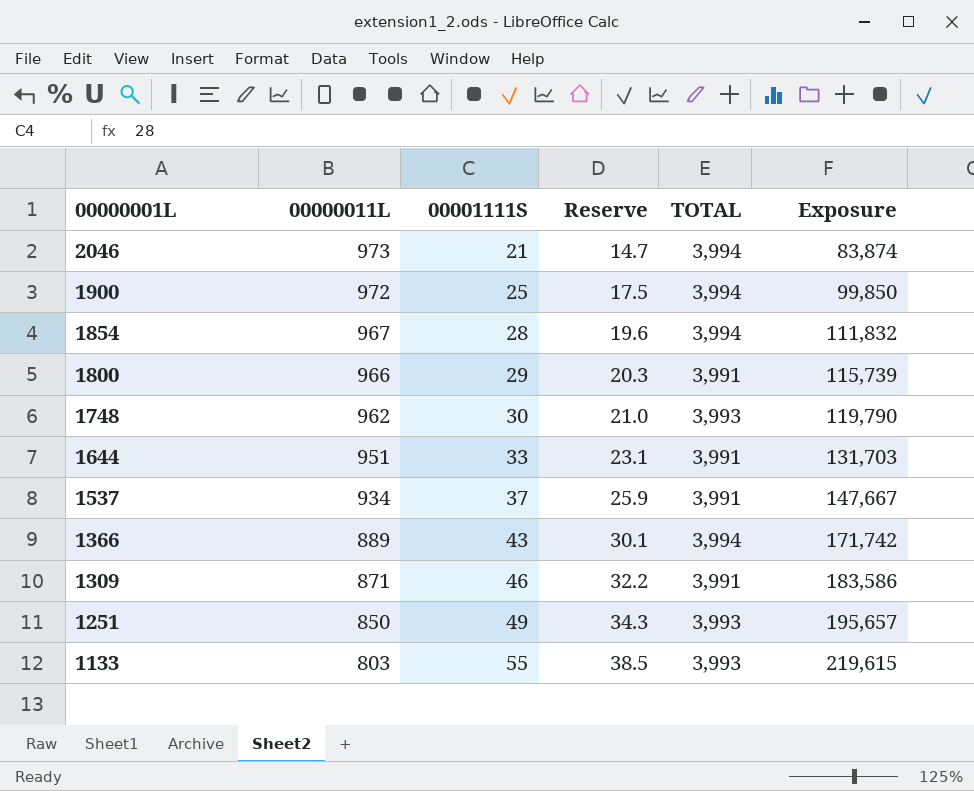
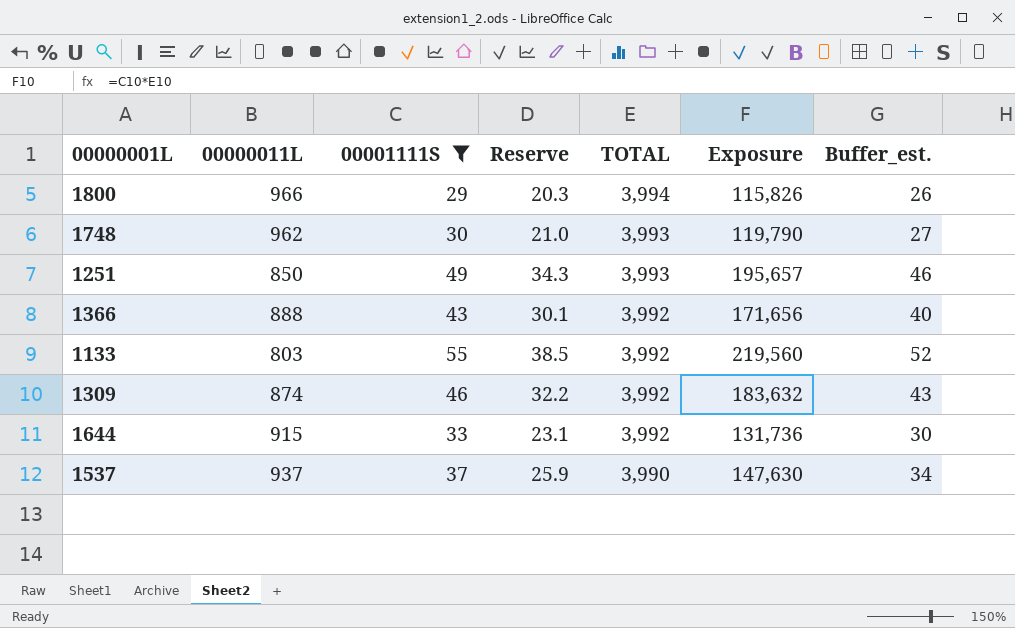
filter: none -> 00001111S >= 29
row order: 00000001L descending -> TOTAL descending
column Buffer_est. | formula: none -> [00001111S] - 3
1800 | TOTAL: 3,991 -> 3,994
1800 | Exposure: 115,739 -> 115,826
1366 | 00000011L: 889 -> 888
1366 | TOTAL: 3,994 -> 3,992
1366 | Exposure: 171,742 -> 171,656
1133 | TOTAL: 3,993 -> 3,992
1133 | Exposure: 219,615 -> 219,560
1309 | 00000011L: 871 -> 874
1309 | TOTAL: 3,991 -> 3,992
1309 | Exposure: 183,586 -> 183,632
1644 | 00000011L: 951 -> 915
1644 | TOTAL: 3,991 -> 3,992
1644 | Exposure: 131,703 -> 131,736
1537 | 00000011L: 934 -> 937
1537 | TOTAL: 3,991 -> 3,990
1537 | Exposure: 147,667 -> 147,630

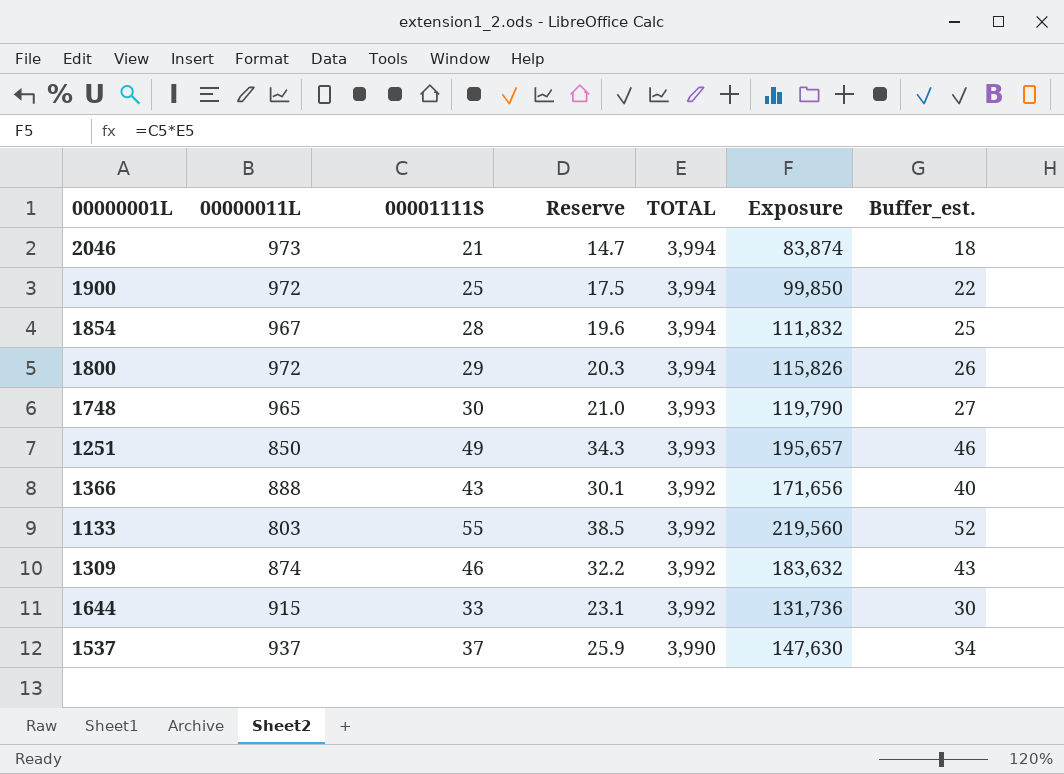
filter: 00001111S >= 29 -> none
1800 | 00000011L: 966 -> 972
1748 | 00000011L: 962 -> 965

